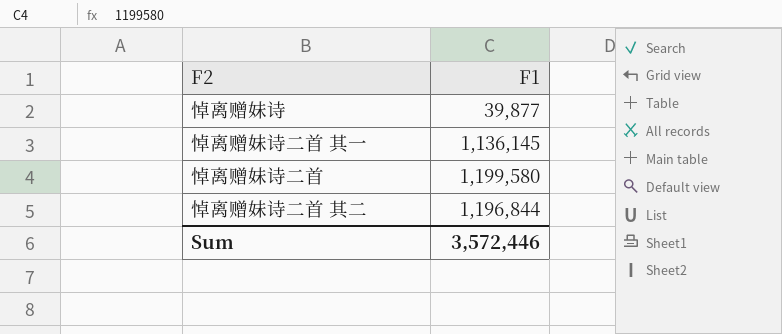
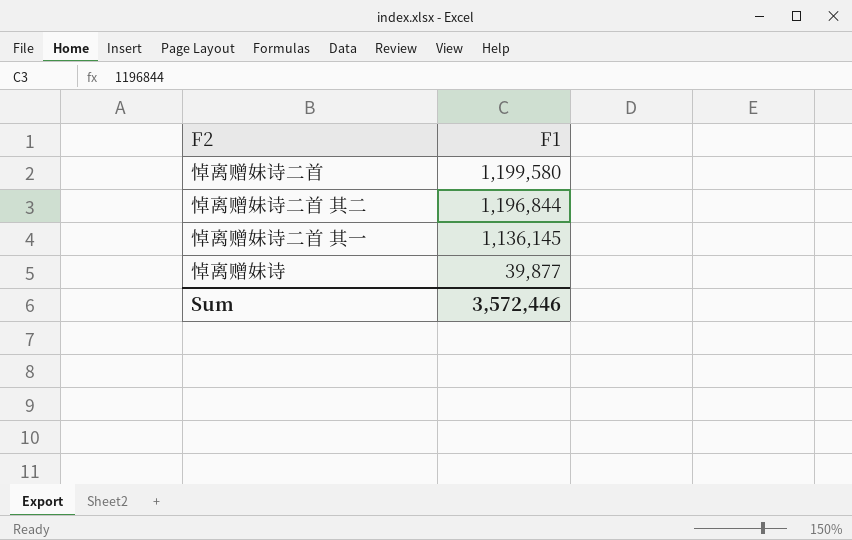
row order: none -> F1 descending

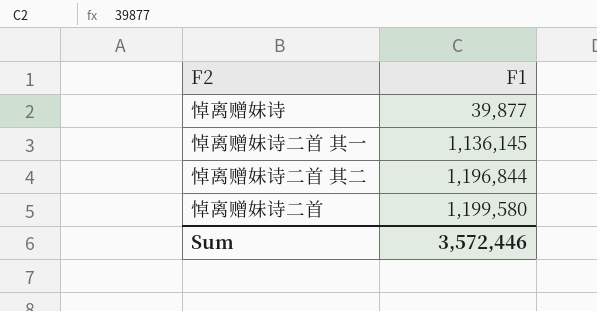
row order: F1 descending -> F1 ascending

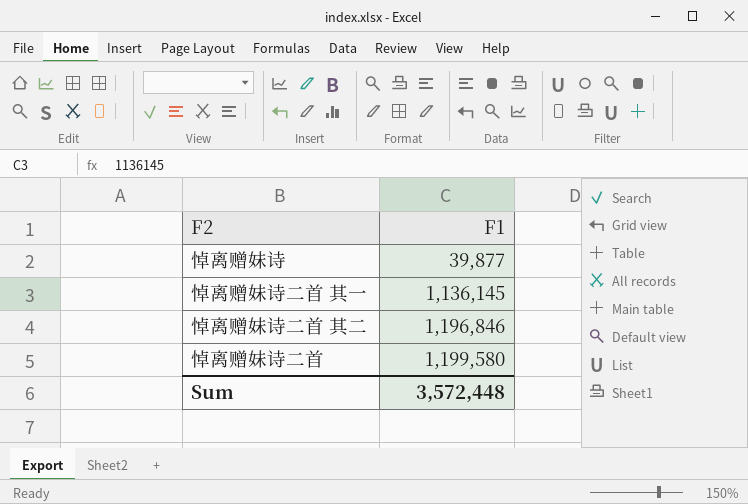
悼离赠妹诗二首 其二 | F1: 1,196,844 -> 1,196,846
Sum | F1: 3,572,446 -> 3,572,448

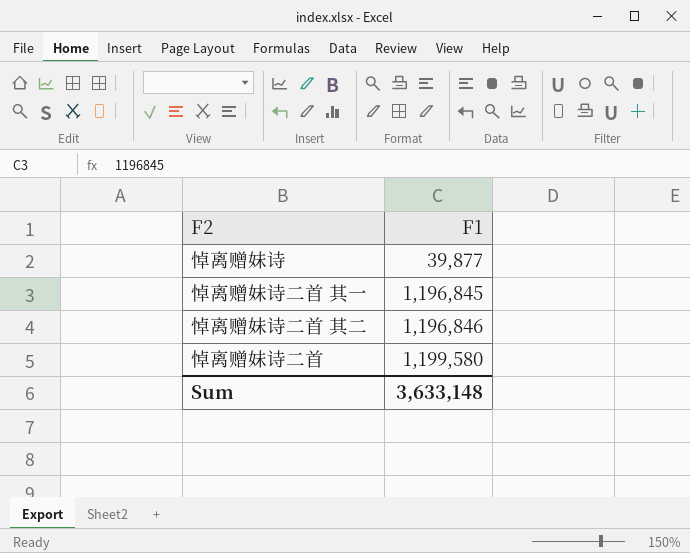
悼离赠妹诗二首 其一 | F1: 1,136,145 -> 1,196,845
Sum | F1: 3,572,448 -> 3,633,148

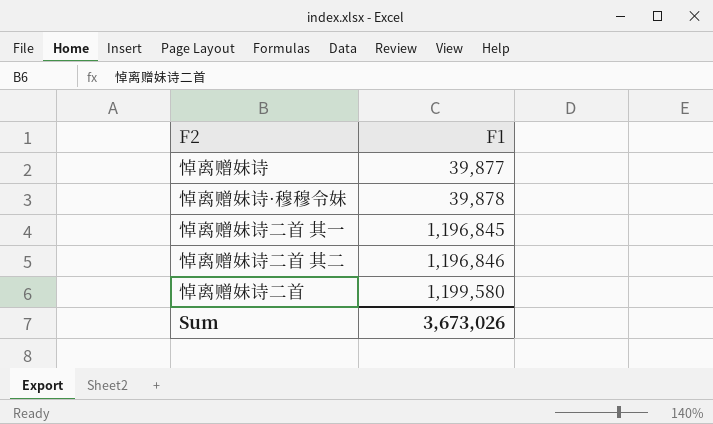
row 悼离赠妹诗·穆穆令妹: none -> 39,878
Sum | F1: 3,633,148 -> 3,673,026

